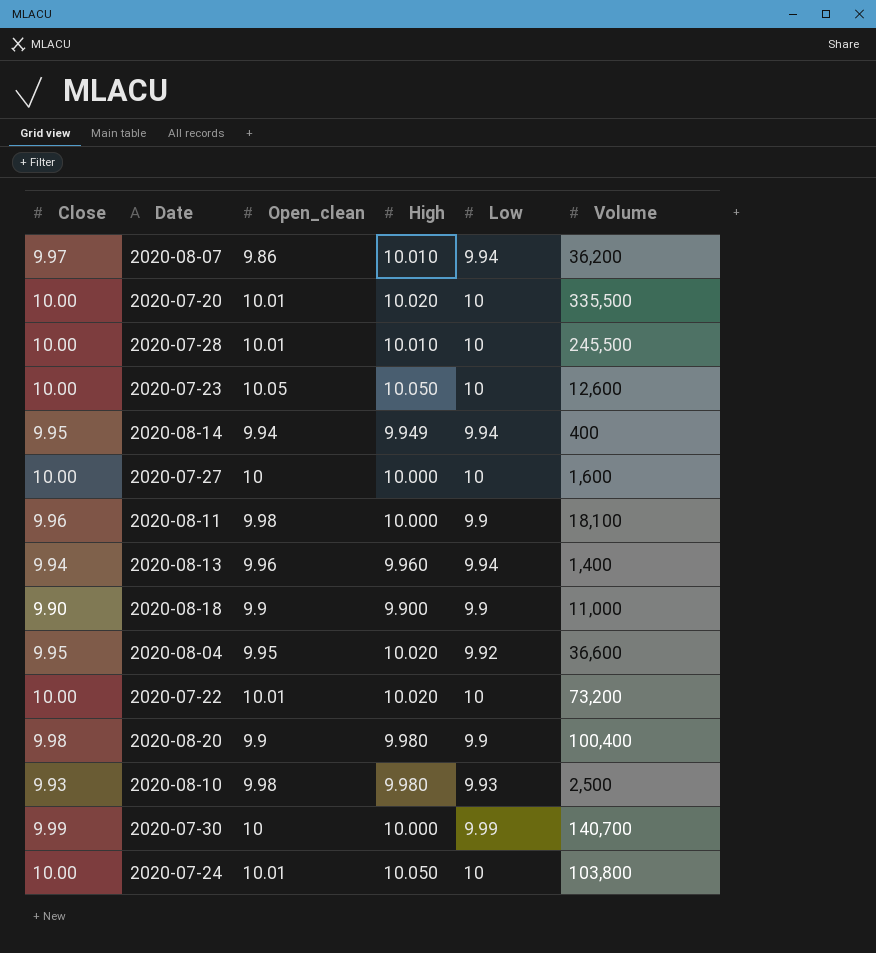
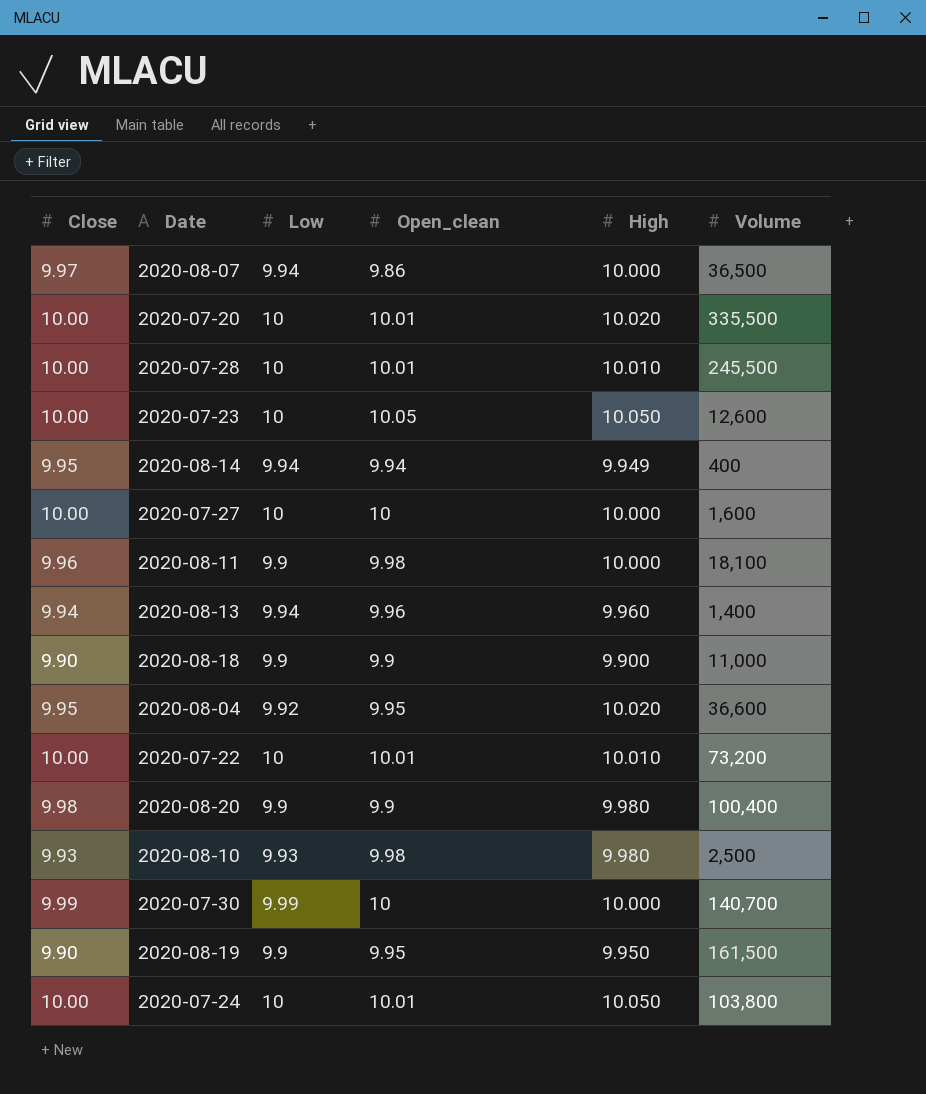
column Low | position: 5 -> 3
2020-08-07 | High: 10.010 -> 10.000
2020-08-07 | Volume: 36,200 -> 36,500
2020-07-22 | High: 10.020 -> 10.010
row 2020-08-19: none -> 9.90 | 9.9 | 9.95 | 9.950 | 161,500

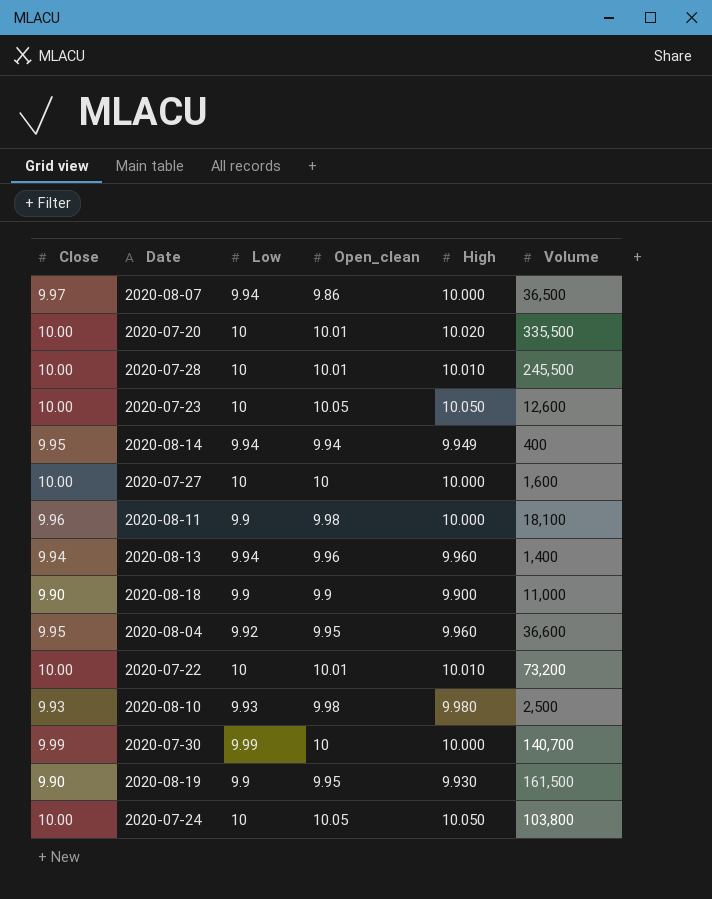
row 2020-08-20: 9.98 | 9.9 | 9.9 | 9.980 | 100,400 -> none
2020-08-04 | High: 10.020 -> 9.960
2020-08-19 | High: 9.950 -> 9.930
2020-07-24 | Open_clean: 10.01 -> 10.05

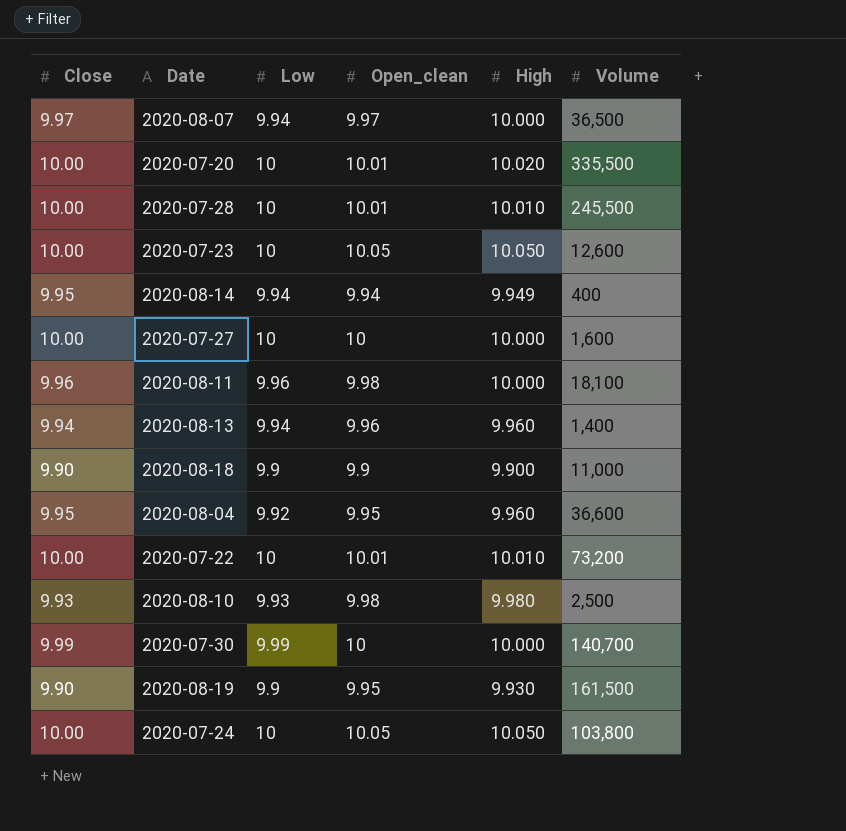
2020-08-07 | Open_clean: 9.86 -> 9.97
2020-08-11 | Low: 9.9 -> 9.96

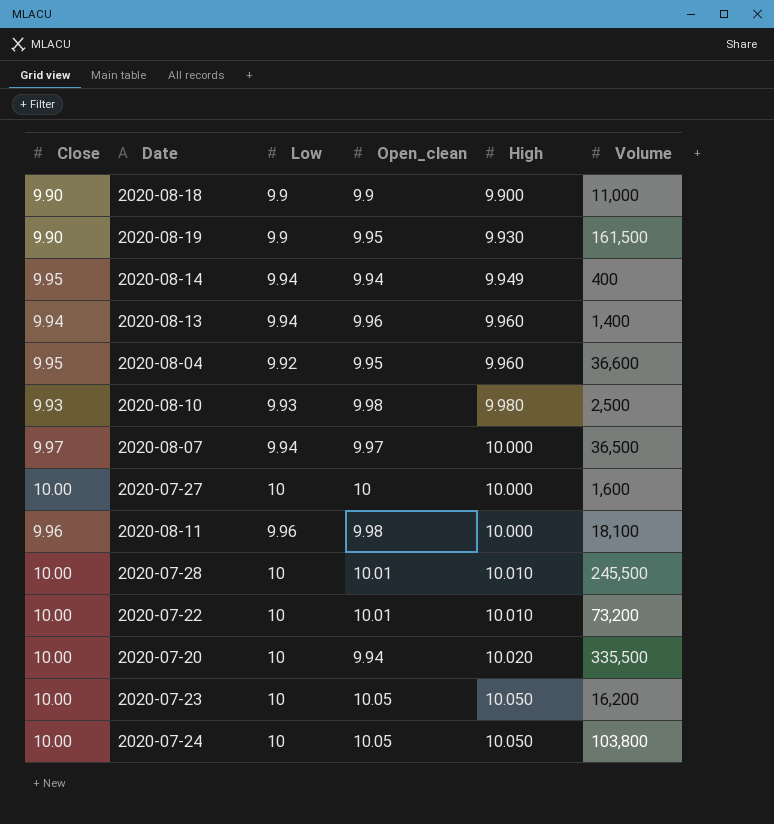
row order: none -> High ascending
row 2020-07-30: 9.99 | 9.99 | 10 | 10.000 | 140,700 -> none
2020-07-20 | Open_clean: 10.01 -> 9.94
2020-07-23 | Volume: 12,600 -> 16,200

